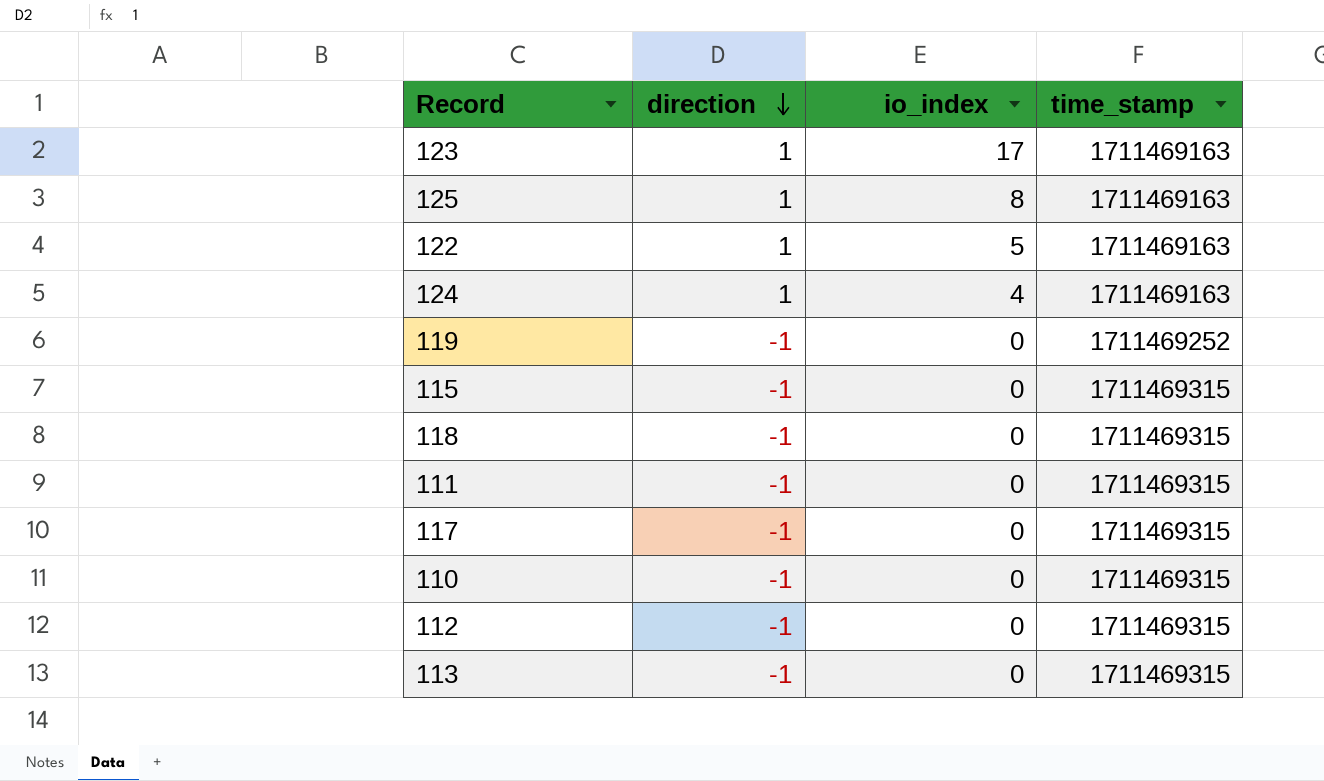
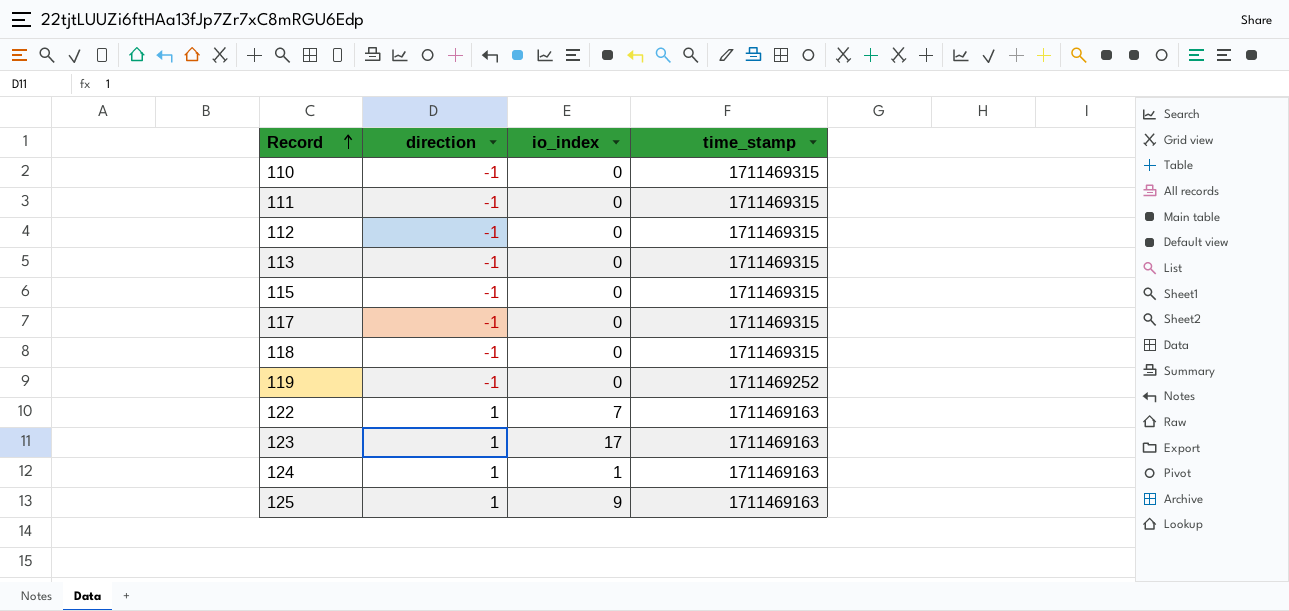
row order: direction descending -> Record ascending
122 | io_index: 5 -> 7
124 | io_index: 4 -> 1
125 | io_index: 8 -> 9

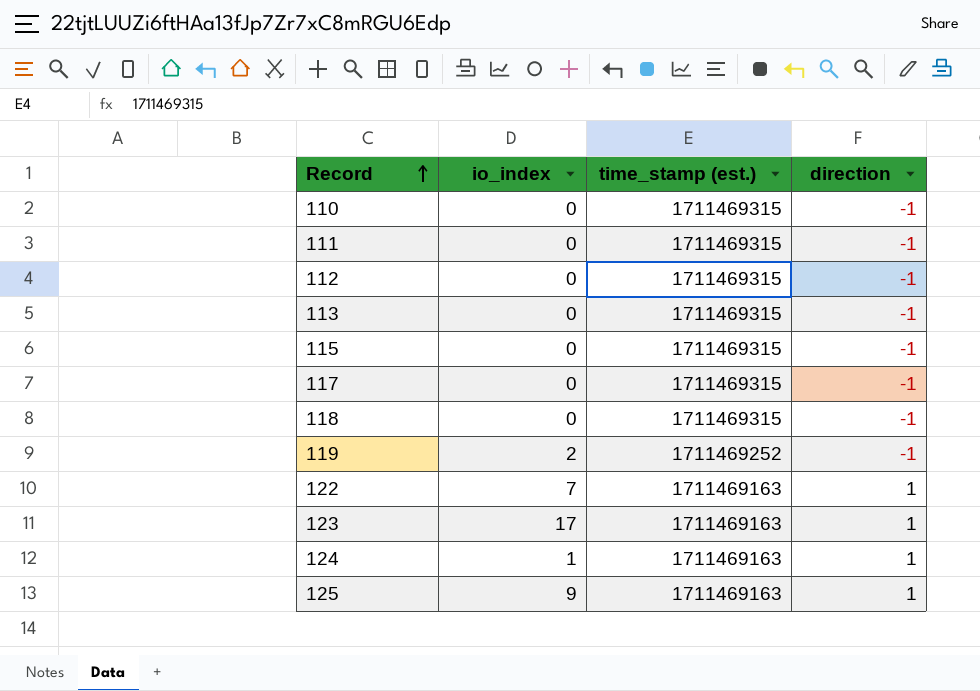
column name: time_stamp -> time_stamp (est.)
column direction | position: 2 -> 4
119 | io_index: 0 -> 2

